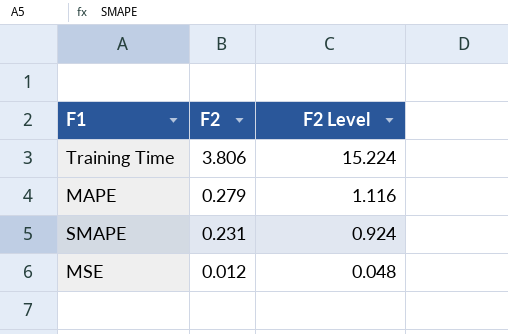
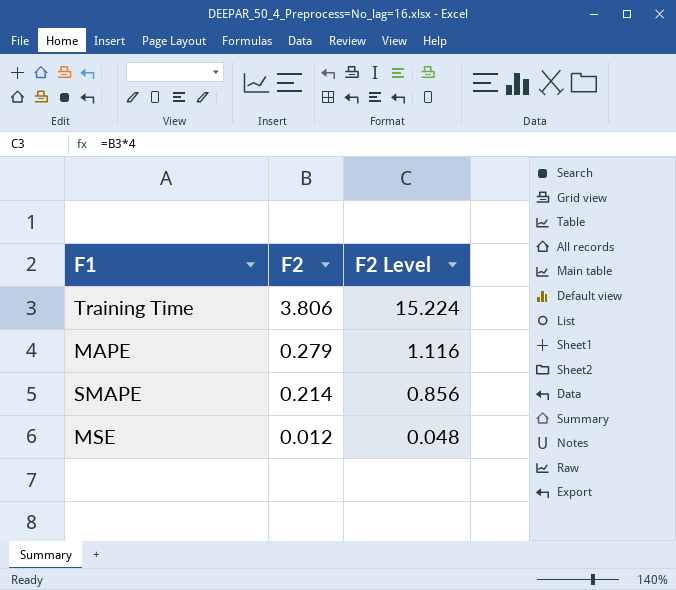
SMAPE | F2: 0.231 -> 0.214
SMAPE | F2 Level: 0.924 -> 0.856

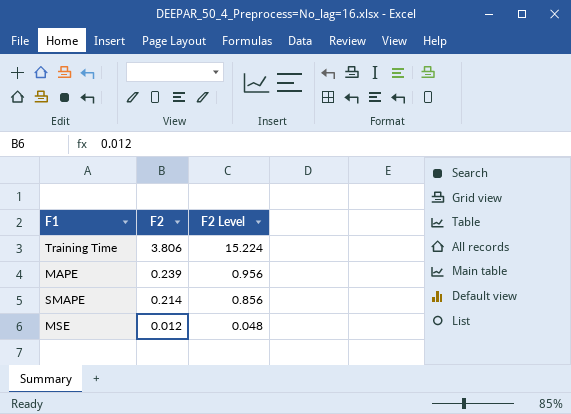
MAPE | F2: 0.279 -> 0.239
MAPE | F2 Level: 1.116 -> 0.956

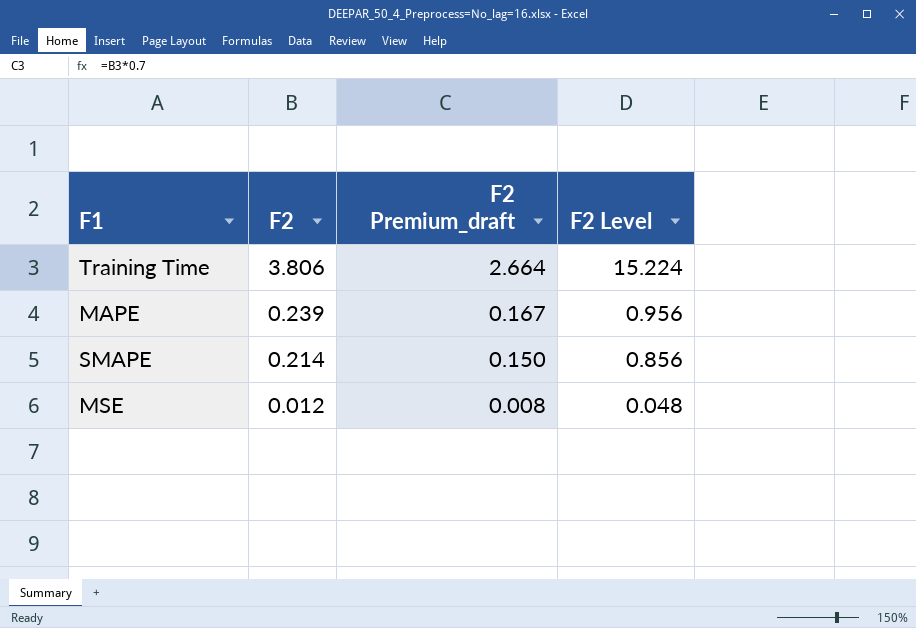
column F2 Premium_draft | formula: none -> [F2] * 0.7

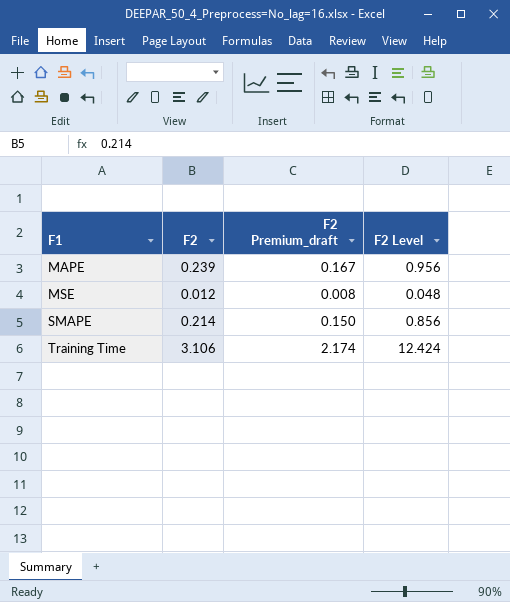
row order: F2 descending -> F1 ascending
Training Time | F2: 3.806 -> 3.106
Training Time | F2 Premium_draft: 2.664 -> 2.174
Training Time | F2 Level: 15.224 -> 12.424

